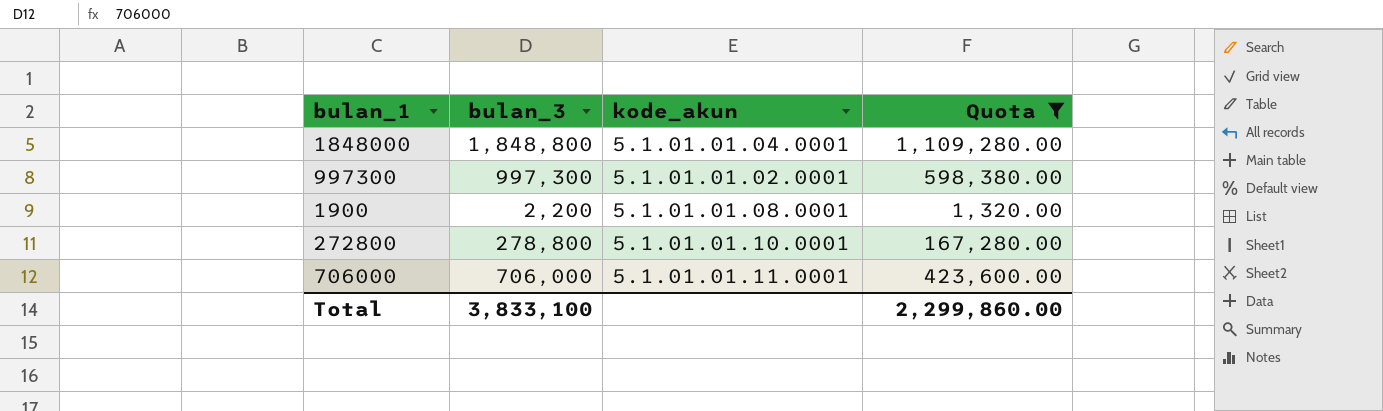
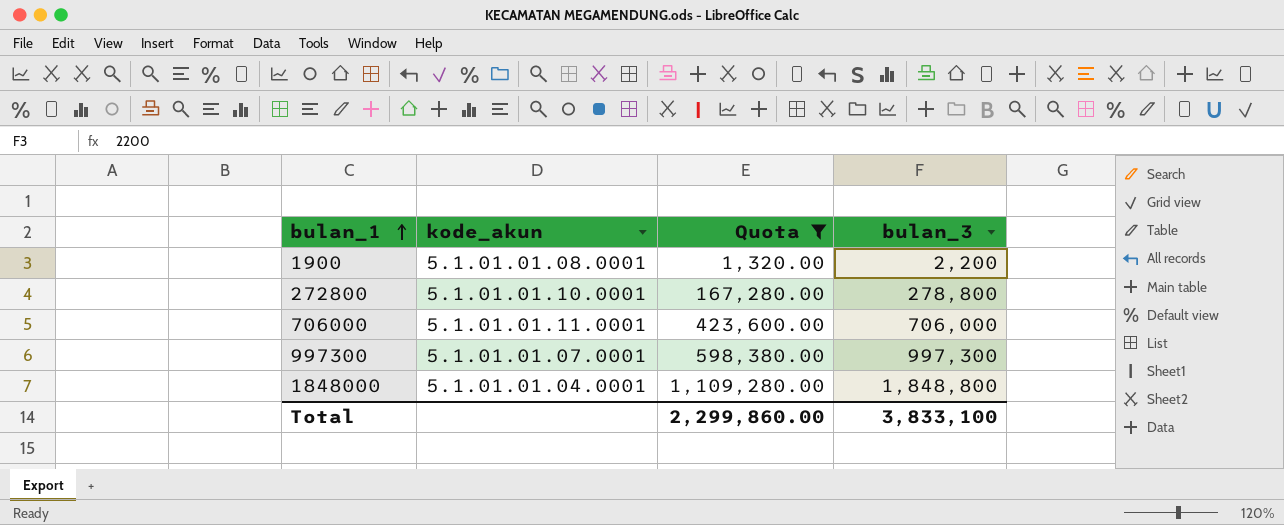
row order: none -> bulan_1 ascending
column bulan_3 | position: 2 -> 4
997300 | kode_akun: 5.1.01.01.02.0001 -> 5.1.01.01.07.0001

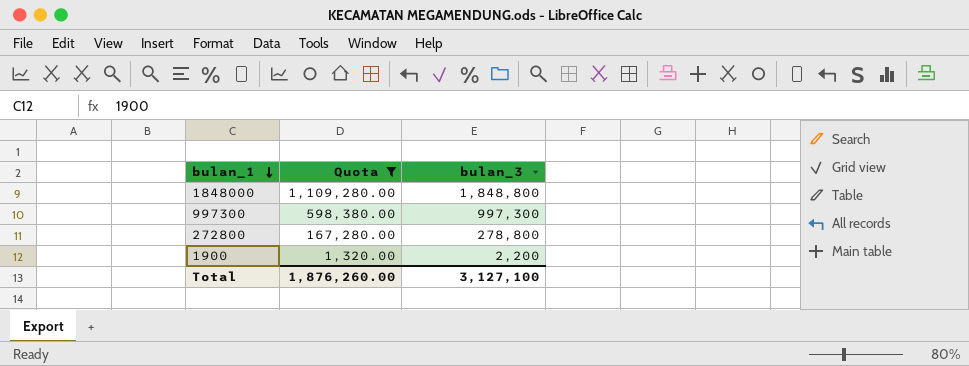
row order: bulan_1 ascending -> bulan_1 descending
column kode_akun | position: 2 -> none
row 706000: 5.1.01.01.11.0001 | 423,600.00 | 706,000 -> none
Total | Quota: 2,299,860.00 -> 1,876,260.00
Total | bulan_3: 3,833,100 -> 3,127,100

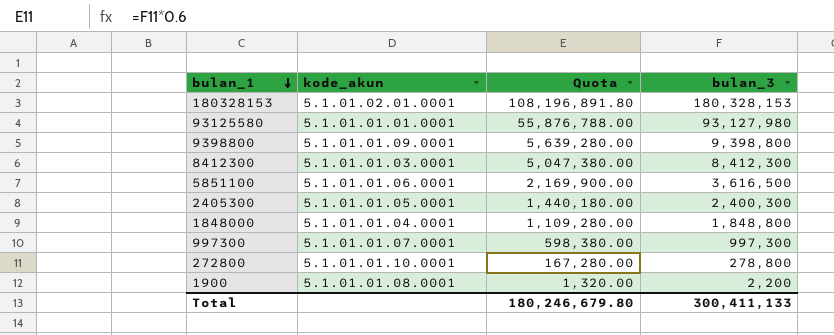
filter: Quota <= 1,109,280.00 -> none
column kode_akun | position: none -> 2
Total | Quota: 1,876,260.00 -> 180,246,679.80
Total | bulan_3: 3,127,100 -> 300,411,133

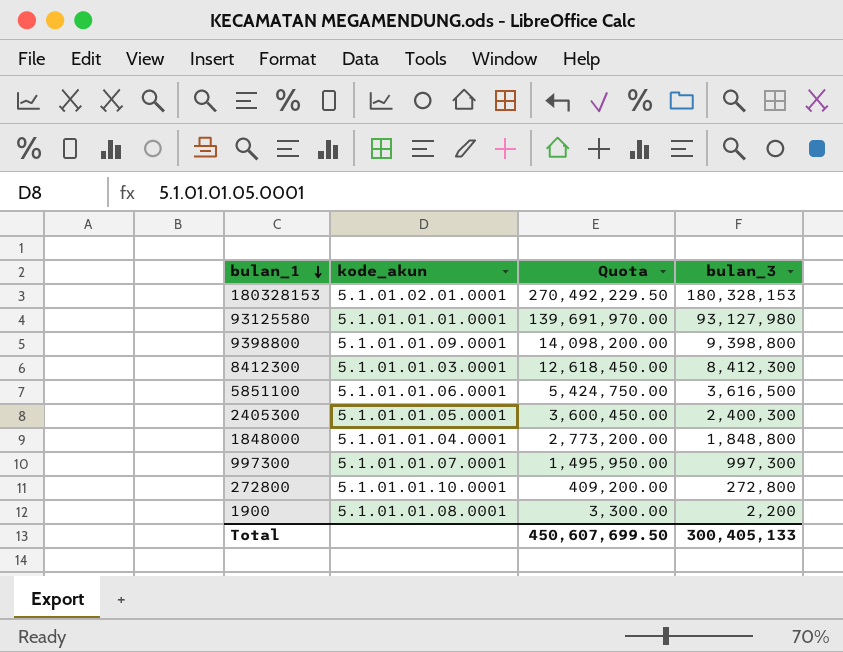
column Quota | formula: [bulan_3] * 0.6 -> [bulan_3] * 1.5
272800 | bulan_3: 278,800 -> 272,800
Total | Quota: 180,246,679.80 -> 450,607,699.50
Total | bulan_3: 300,411,133 -> 300,405,133

